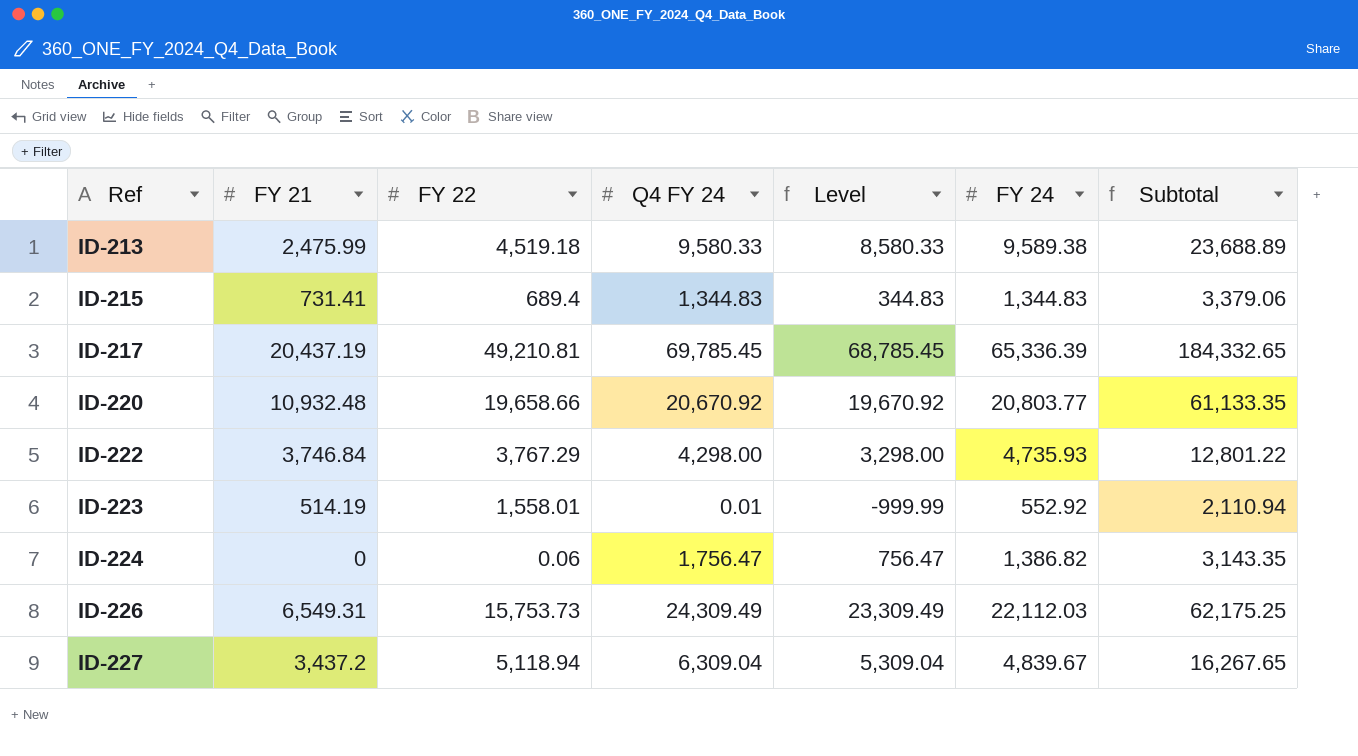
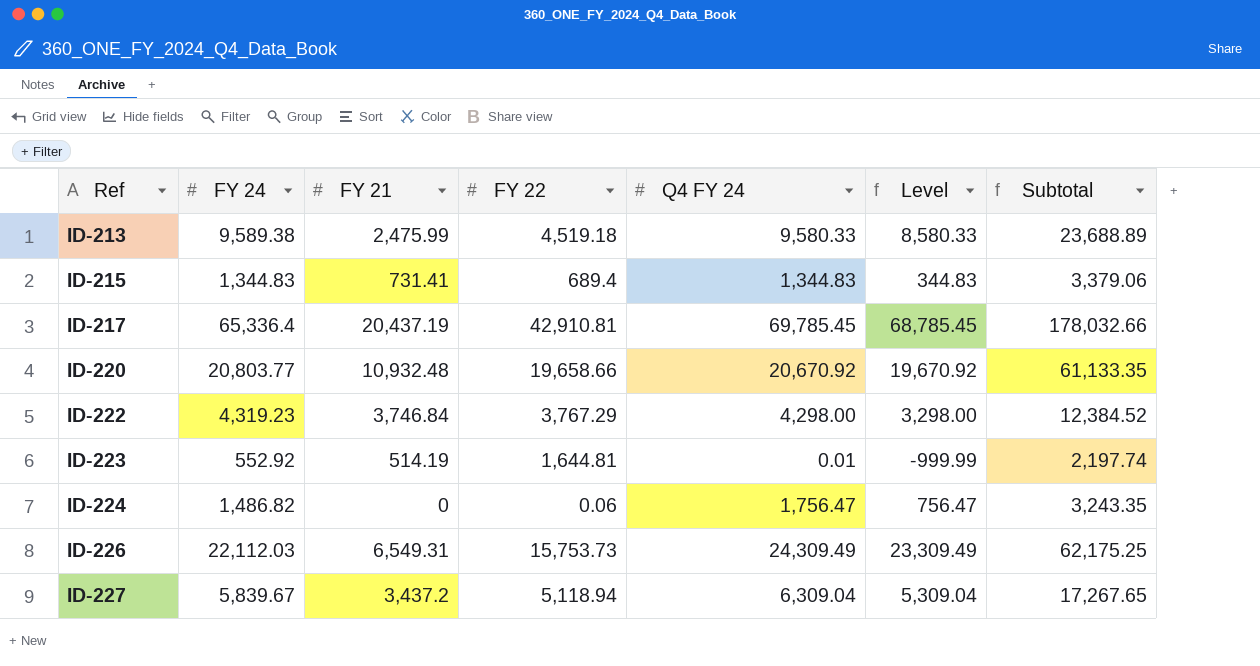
column FY 24 | position: 6 -> 2
ID-217 | FY 24: 65,336.39 -> 65,336.4
ID-217 | FY 22: 49,210.81 -> 42,910.81
ID-217 | Subtotal: 184,332.65 -> 178,032.66
ID-222 | FY 24: 4,735.93 -> 4,319.23
ID-222 | Subtotal: 12,801.22 -> 12,384.52
ID-223 | FY 22: 1,558.01 -> 1,644.81
ID-223 | Subtotal: 2,110.94 -> 2,197.74
ID-224 | FY 24: 1,386.82 -> 1,486.82
ID-224 | Subtotal: 3,143.35 -> 3,243.35
ID-227 | FY 24: 4,839.67 -> 5,839.67
ID-227 | Subtotal: 16,267.65 -> 17,267.65

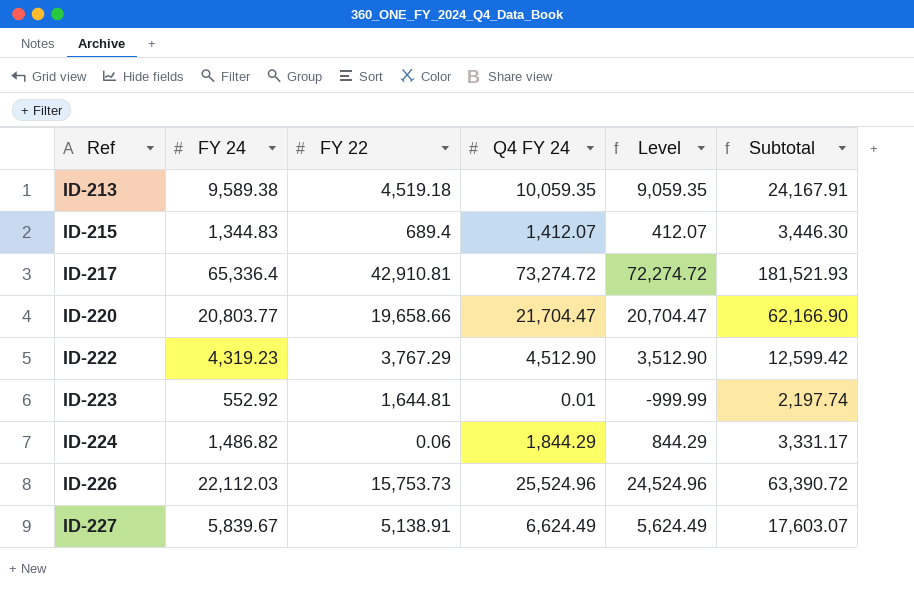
column FY 21 | position: 3 -> none
ID-213 | Q4 FY 24: 9,580.33 -> 10,059.35
ID-213 | Level: 8,580.33 -> 9,059.35
ID-213 | Subtotal: 23,688.89 -> 24,167.91
ID-215 | Q4 FY 24: 1,344.83 -> 1,412.07
ID-215 | Level: 344.83 -> 412.07
ID-215 | Subtotal: 3,379.06 -> 3,446.30
ID-217 | Q4 FY 24: 69,785.45 -> 73,274.72
ID-217 | Level: 68,785.45 -> 72,274.72
ID-217 | Subtotal: 178,032.66 -> 181,521.93
ID-220 | Q4 FY 24: 20,670.92 -> 21,704.47
ID-220 | Level: 19,670.92 -> 20,704.47
ID-220 | Subtotal: 61,133.35 -> 62,166.90
ID-222 | Q4 FY 24: 4,298.00 -> 4,512.90
ID-222 | Level: 3,298.00 -> 3,512.90
ID-222 | Subtotal: 12,384.52 -> 12,599.42
ID-224 | Q4 FY 24: 1,756.47 -> 1,844.29
ID-224 | Level: 756.47 -> 844.29
ID-224 | Subtotal: 3,243.35 -> 3,331.17
ID-226 | Q4 FY 24: 24,309.49 -> 25,524.96
ID-226 | Level: 23,309.49 -> 24,524.96
ID-226 | Subtotal: 62,175.25 -> 63,390.72
ID-227 | FY 22: 5,118.94 -> 5,138.91
ID-227 | Q4 FY 24: 6,309.04 -> 6,624.49
ID-227 | Level: 5,309.04 -> 5,624.49
ID-227 | Subtotal: 17,267.65 -> 17,603.07

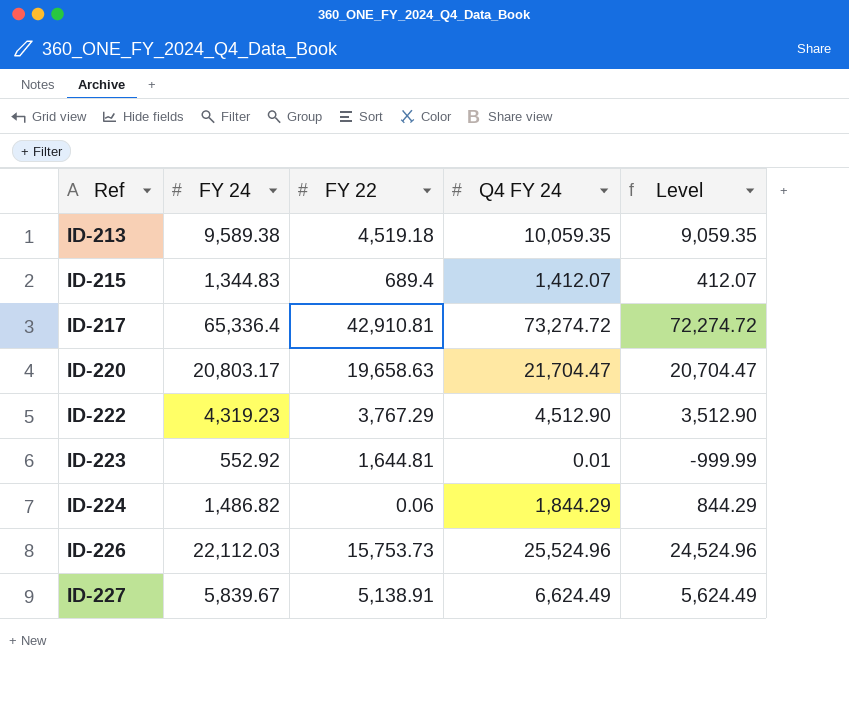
column Subtotal | formula: [FY 24] + [FY 22] + [Q4 FY 24] -> none
ID-220 | FY 24: 20,803.77 -> 20,803.17
ID-220 | FY 22: 19,658.66 -> 19,658.63

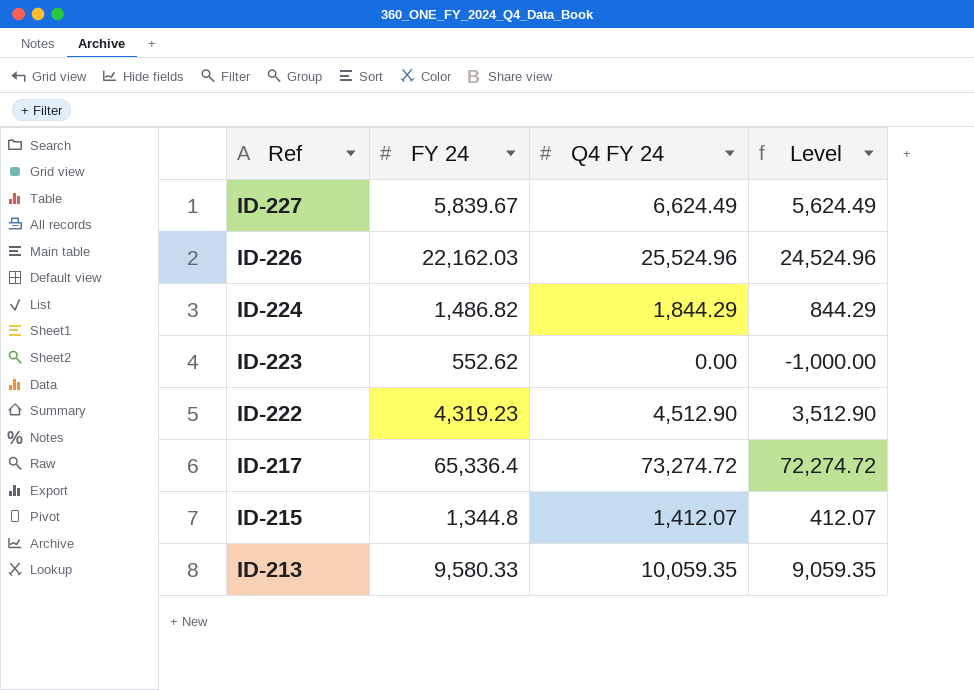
row order: Ref ascending -> Ref descending
column FY 22 | position: 3 -> none
row ID-220: 20,803.17 | 19,658.63 | 21,704.47 | 20,704.47 -> none
ID-226 | FY 24: 22,112.03 -> 22,162.03
ID-223 | FY 24: 552.92 -> 552.62
ID-223 | Q4 FY 24: 0.01 -> 0.00
ID-223 | Level: -999.99 -> -1,000.00
ID-215 | FY 24: 1,344.83 -> 1,344.8
ID-213 | FY 24: 9,589.38 -> 9,580.33

